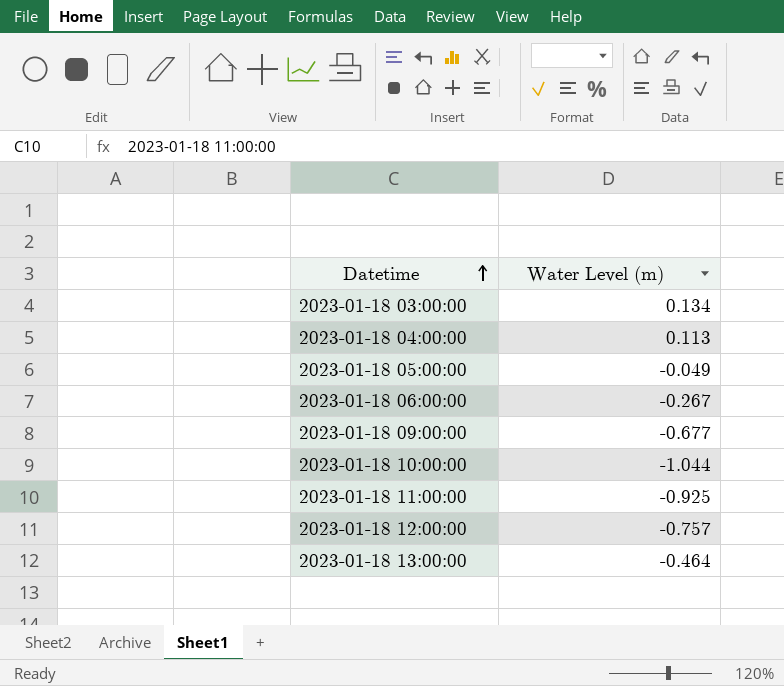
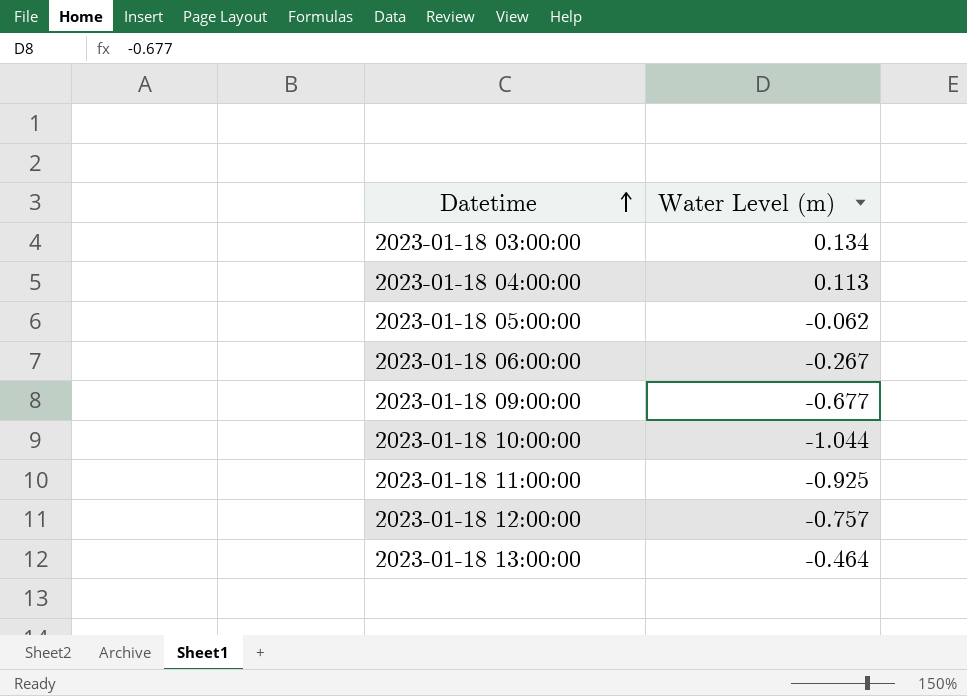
2023-01-18 05:00:00 | Water Level (m): -0.049 -> -0.062

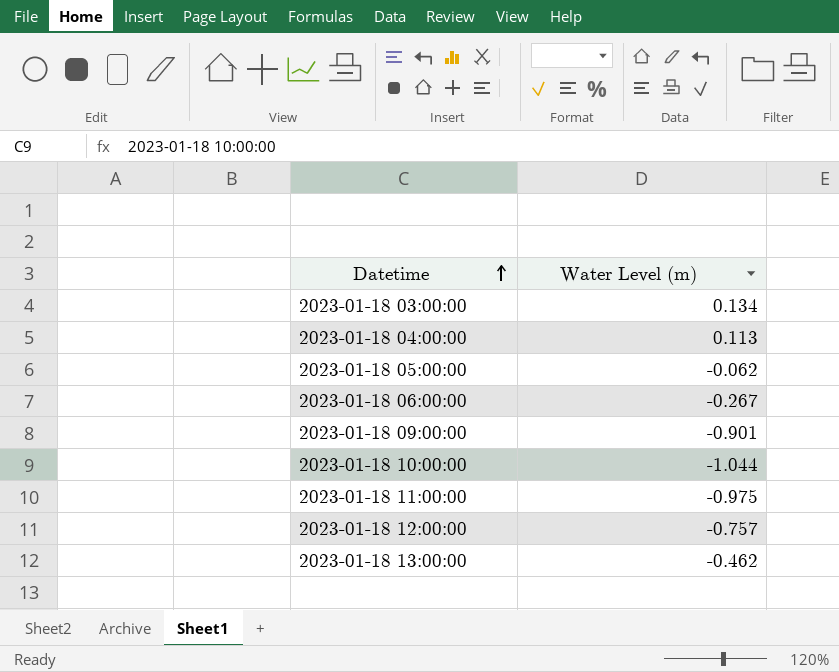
2023-01-18 09:00:00 | Water Level (m): -0.677 -> -0.901
2023-01-18 11:00:00 | Water Level (m): -0.925 -> -0.975
2023-01-18 13:00:00 | Water Level (m): -0.464 -> -0.462

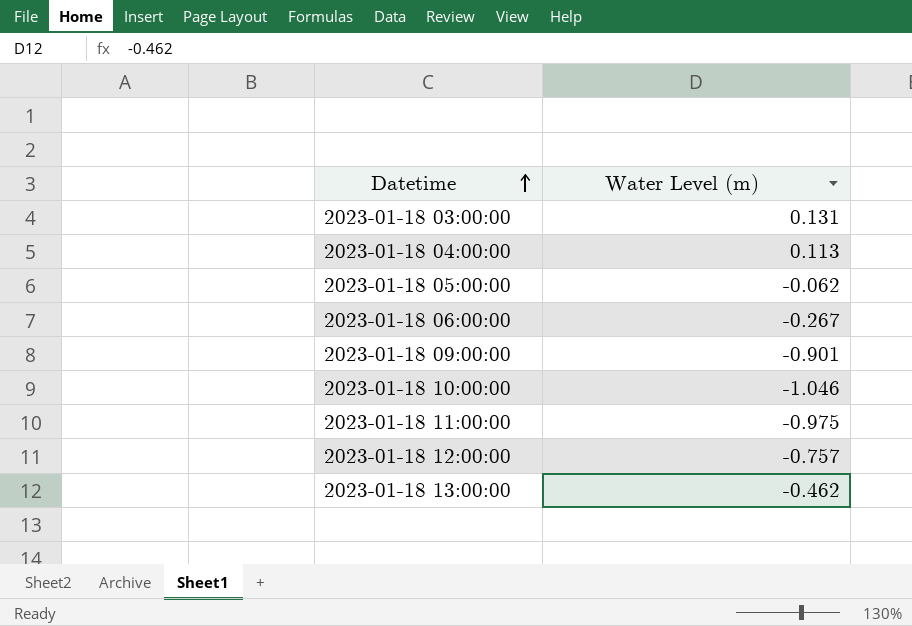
2023-01-18 03:00:00 | Water Level (m): 0.134 -> 0.131
2023-01-18 10:00:00 | Water Level (m): -1.044 -> -1.046

